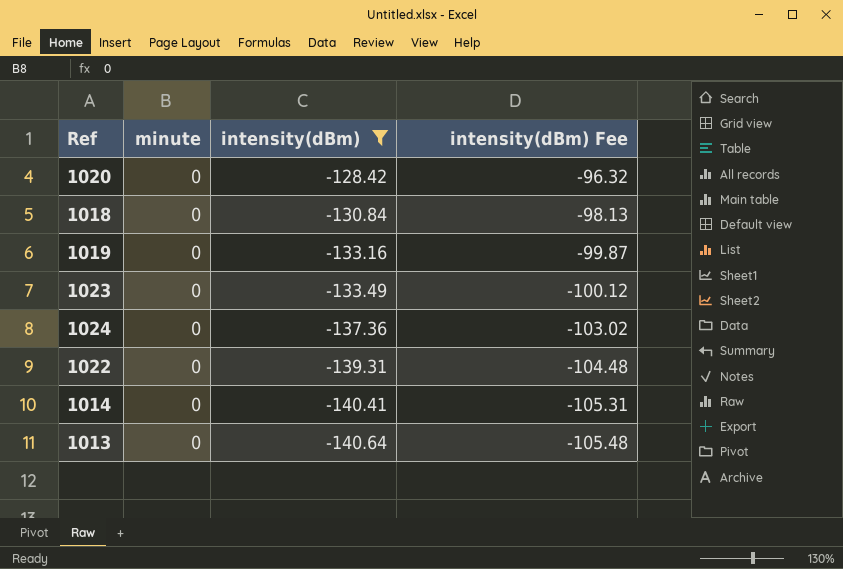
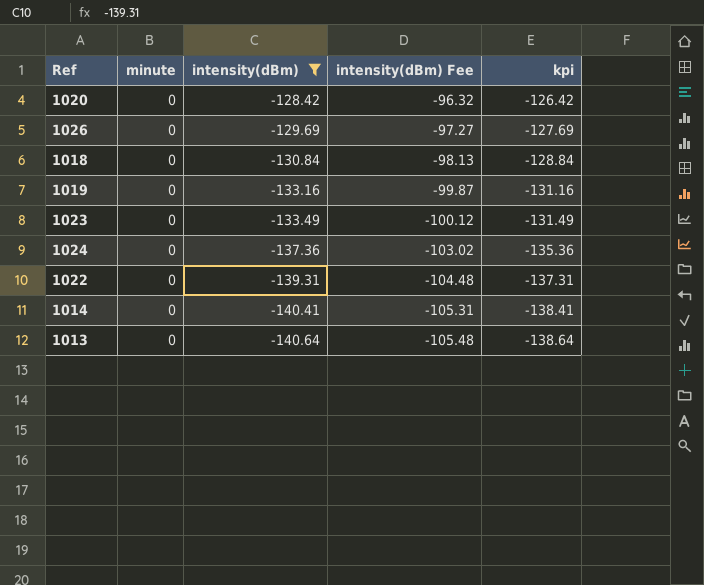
column kpi | formula: none -> [intensity(dBm)] + 2
row 1026: none -> 0 | -129.69 | -97.27 | -127.69

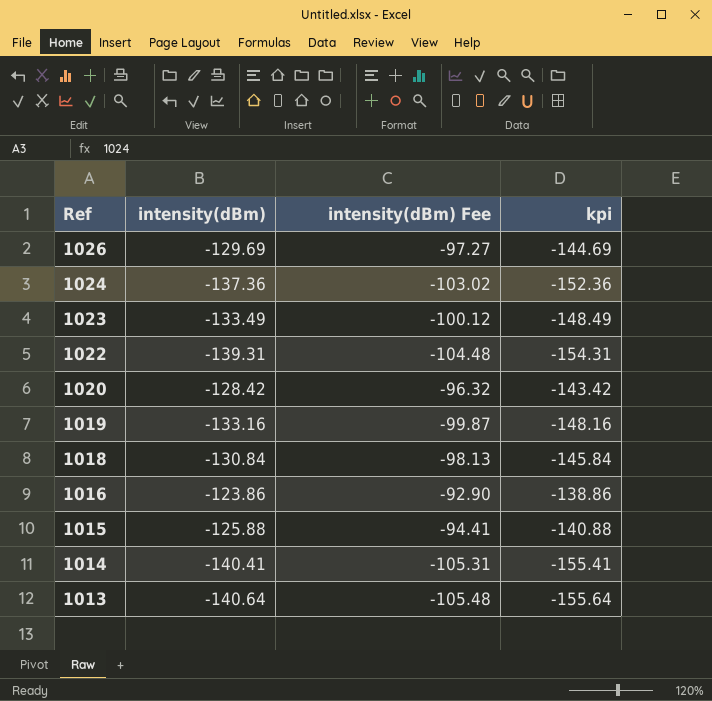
filter: intensity(dBm) <= -128.42 -> none
row order: intensity(dBm) descending -> Ref descending
column minute | position: 2 -> none
column kpi | formula: [intensity(dBm)] + 2 -> [intensity(dBm)] - 15

